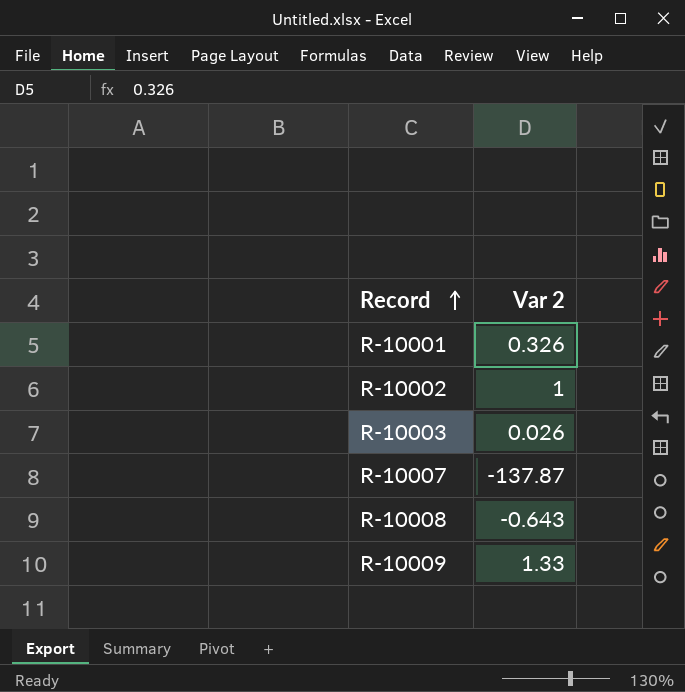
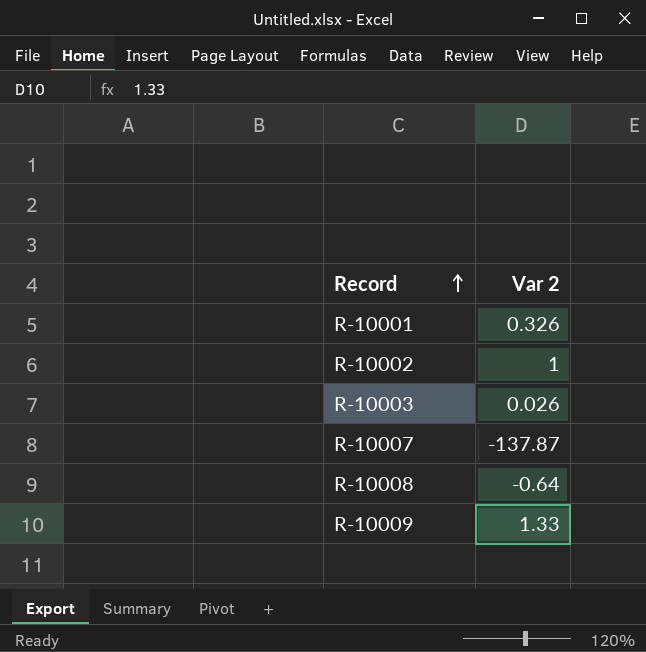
R-10008 | Var 2: -0.643 -> -0.64

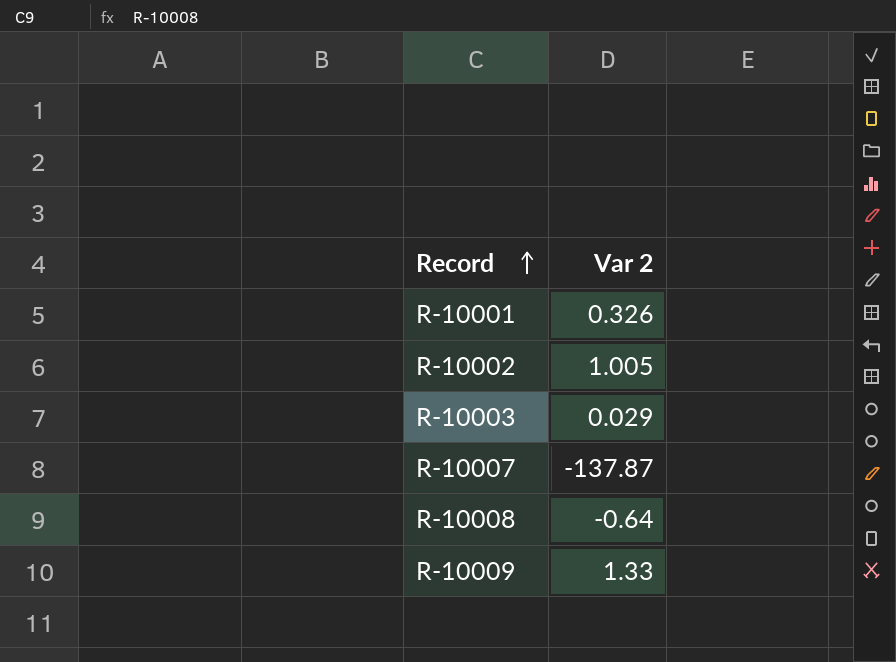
R-10002 | Var 2: 1 -> 1.005
R-10003 | Var 2: 0.026 -> 0.029

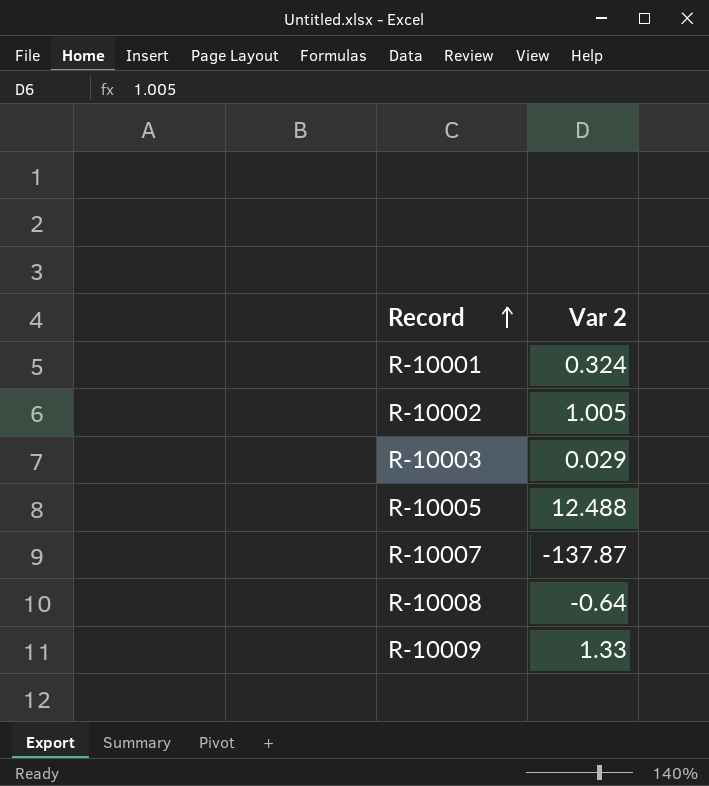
R-10001 | Var 2: 0.326 -> 0.324
row R-10005: none -> 12.488

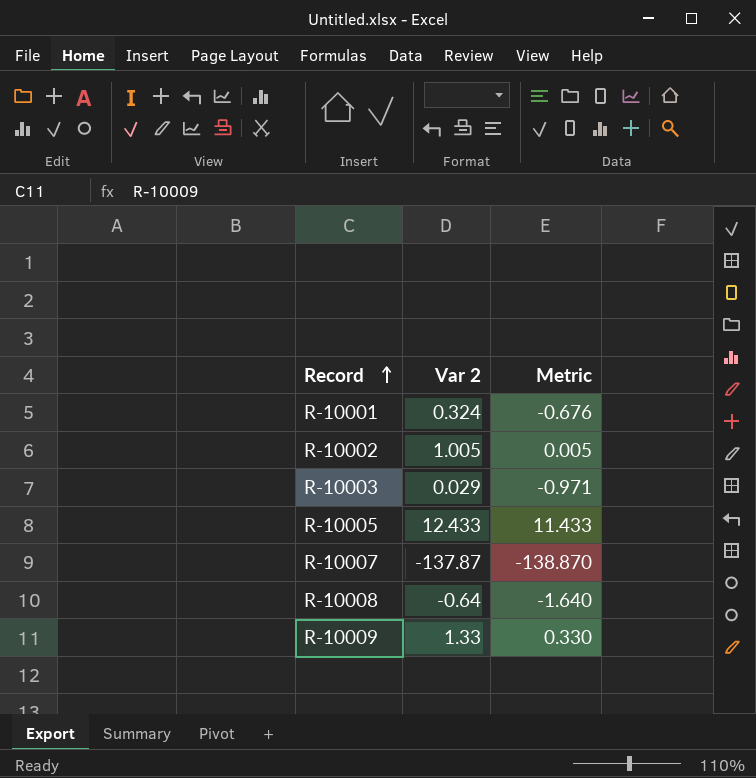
column Metric | formula: none -> [Var 2] - 1
R-10005 | Var 2: 12.488 -> 12.433

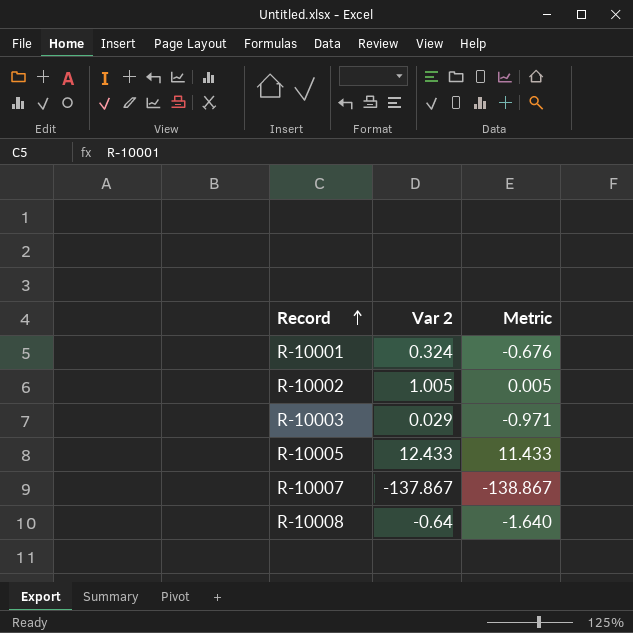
row R-10009: 1.33 | 0.330 -> none
R-10007 | Var 2: -137.87 -> -137.867
R-10007 | Metric: -138.870 -> -138.867

